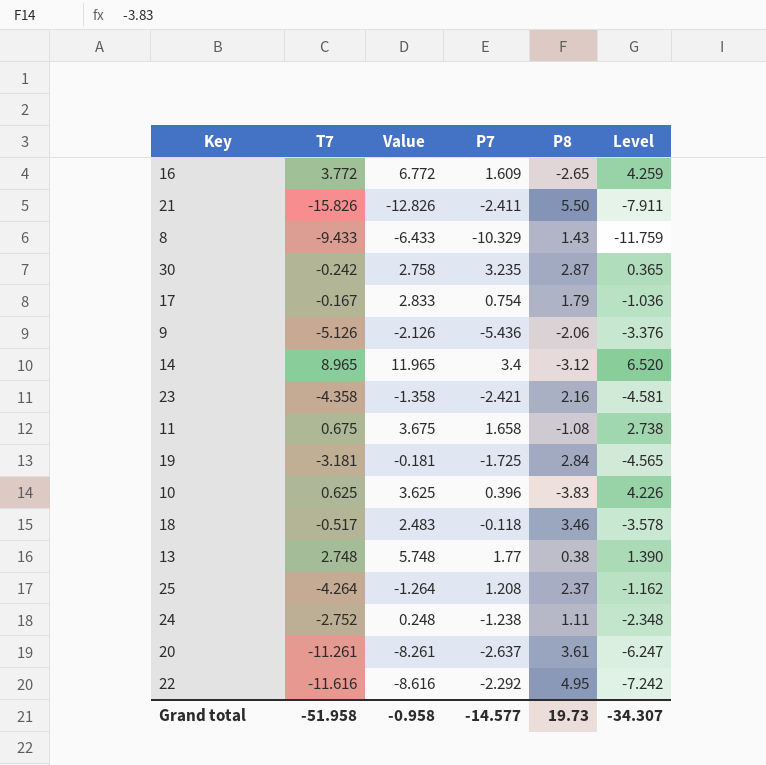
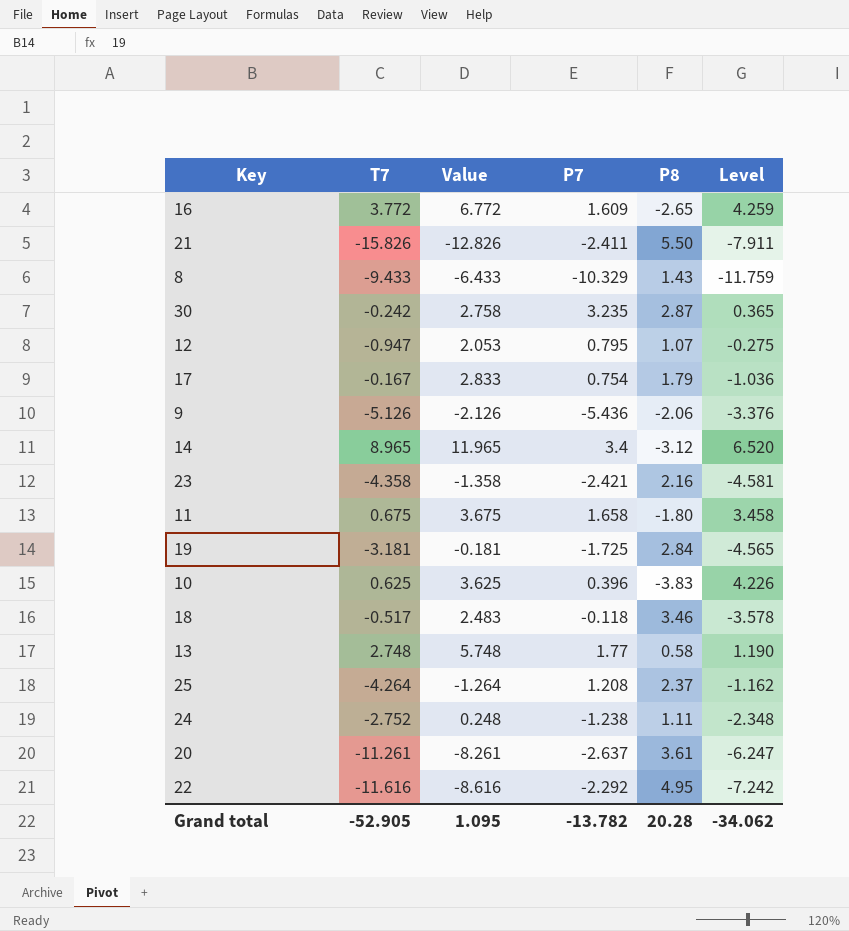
row 12: none -> -0.947 | 2.053 | 0.795 | 1.07 | -0.275
11 | P8: -1.08 -> -1.80
11 | Level: 2.738 -> 3.458
13 | P8: 0.38 -> 0.58
13 | Level: 1.390 -> 1.190
Grand total | T7: -51.958 -> -52.905
Grand total | Value: -0.958 -> 1.095
Grand total | P7: -14.577 -> -13.782
Grand total | P8: 19.73 -> 20.28
Grand total | Level: -34.307 -> -34.062

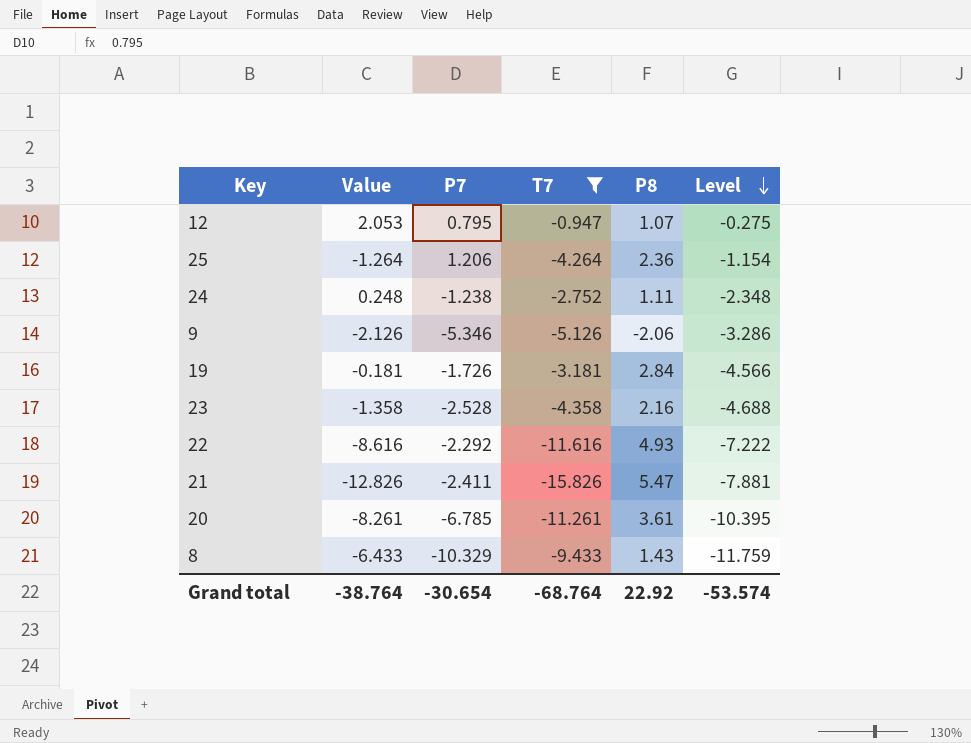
filter: none -> T7 <= -0.947
row order: none -> Level descending
column T7 | position: 2 -> 4
25 | P7: 1.208 -> 1.206
25 | P8: 2.37 -> 2.36
25 | Level: -1.162 -> -1.154
9 | P7: -5.436 -> -5.346
9 | Level: -3.376 -> -3.286
19 | P7: -1.725 -> -1.726
19 | Level: -4.565 -> -4.566
23 | P7: -2.421 -> -2.528
23 | Level: -4.581 -> -4.688
22 | P8: 4.95 -> 4.93
22 | Level: -7.242 -> -7.222
21 | P8: 5.50 -> 5.47
21 | Level: -7.911 -> -7.881
20 | P7: -2.637 -> -6.785
20 | Level: -6.247 -> -10.395
Grand total | Value: 1.095 -> -38.764
Grand total | P7: -13.782 -> -30.654
Grand total | T7: -52.905 -> -68.764
Grand total | P8: 20.28 -> 22.92
Grand total | Level: -34.062 -> -53.574

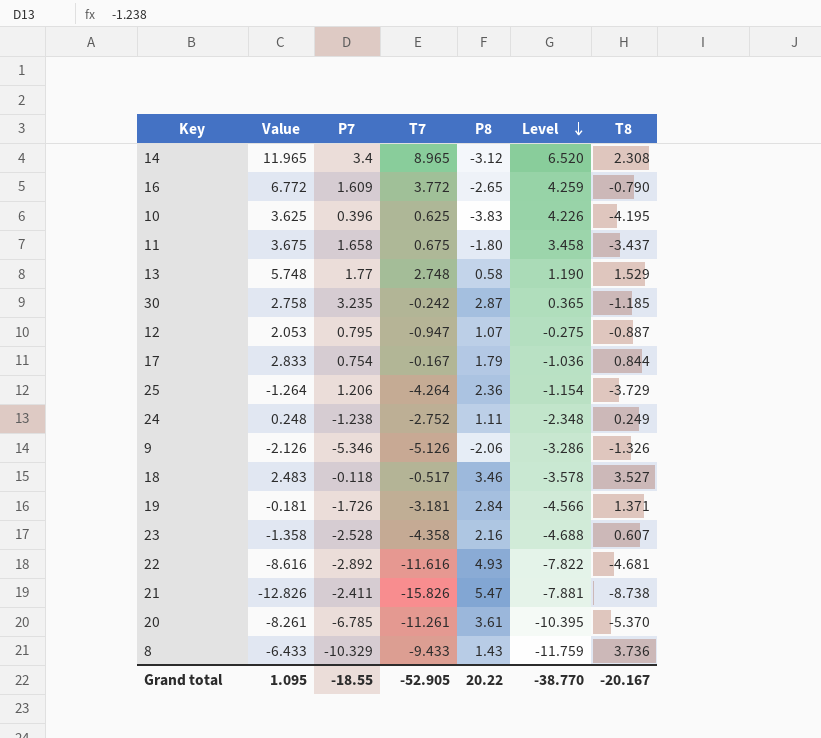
filter: T7 <= -0.947 -> none
column T8 | position: none -> 7
22 | P7: -2.292 -> -2.892
22 | Level: -7.222 -> -7.822
Grand total | Value: -38.764 -> 1.095
Grand total | P7: -30.654 -> -18.55
Grand total | T7: -68.764 -> -52.905
Grand total | P8: 22.92 -> 20.22
Grand total | Level: -53.574 -> -38.770

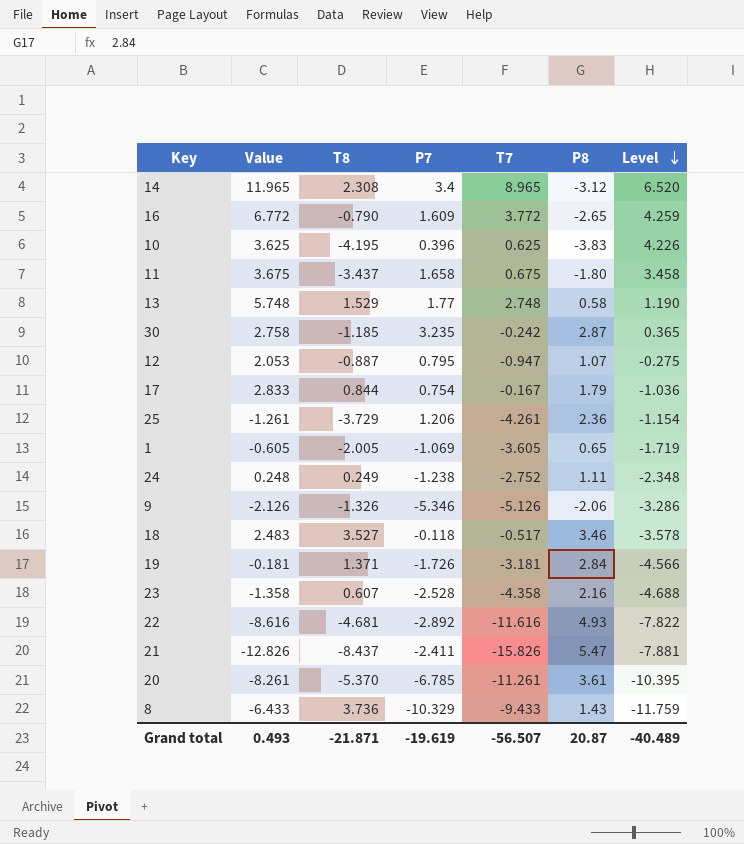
column T8 | position: 7 -> 3
25 | Value: -1.264 -> -1.261
25 | T7: -4.264 -> -4.261
row 1: none -> -0.605 | -2.005 | -1.069 | -3.605 | 0.65 | -1.719
21 | T8: -8.738 -> -8.437
Grand total | Value: 1.095 -> 0.493
Grand total | T8: -20.167 -> -21.871
Grand total | P7: -18.55 -> -19.619
Grand total | T7: -52.905 -> -56.507
Grand total | P8: 20.22 -> 20.87
Grand total | Level: -38.770 -> -40.489

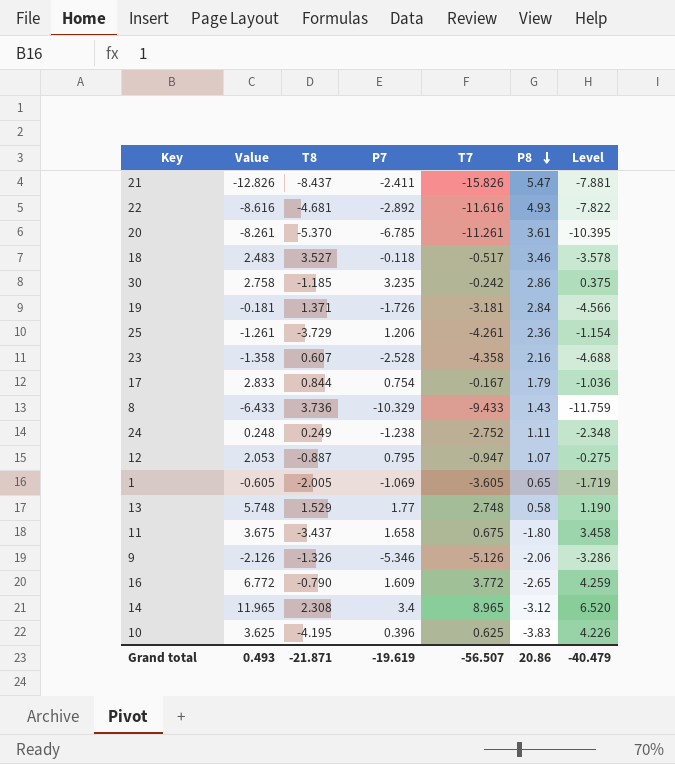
row order: Level descending -> P8 descending
30 | P8: 2.87 -> 2.86
30 | Level: 0.365 -> 0.375
Grand total | P8: 20.87 -> 20.86
Grand total | Level: -40.489 -> -40.479

